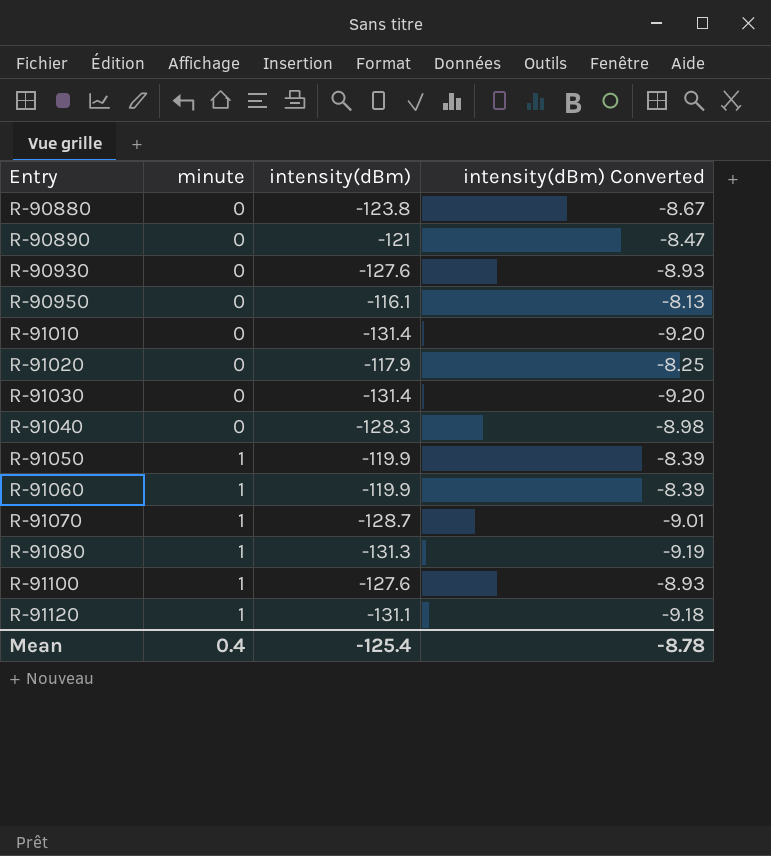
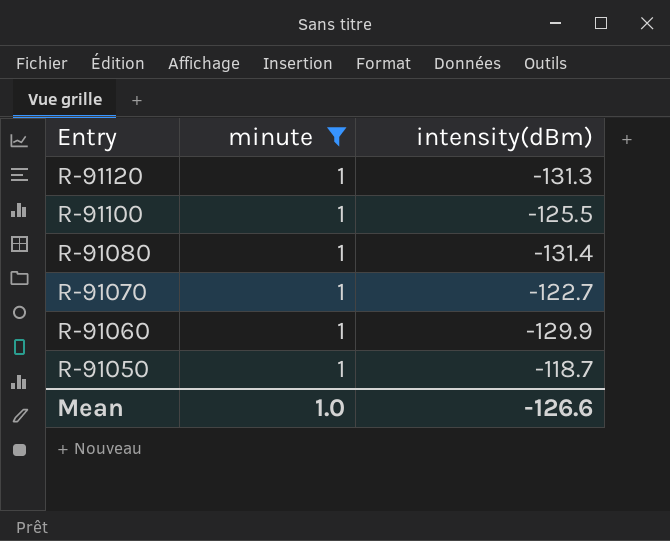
filter: none -> minute = 1
row order: Entry ascending -> Entry descending
column intensity(dBm) Converted | formula: [intensity(dBm)] * 0.07 -> none
R-91120 | intensity(dBm): -131.1 -> -131.3
R-91100 | intensity(dBm): -127.6 -> -125.5
R-91080 | intensity(dBm): -131.3 -> -131.4
R-91070 | intensity(dBm): -128.7 -> -122.7
R-91060 | intensity(dBm): -119.9 -> -129.9
R-91050 | intensity(dBm): -119.9 -> -118.7
Mean | minute: 0.4 -> 1.0
Mean | intensity(dBm): -125.4 -> -126.6

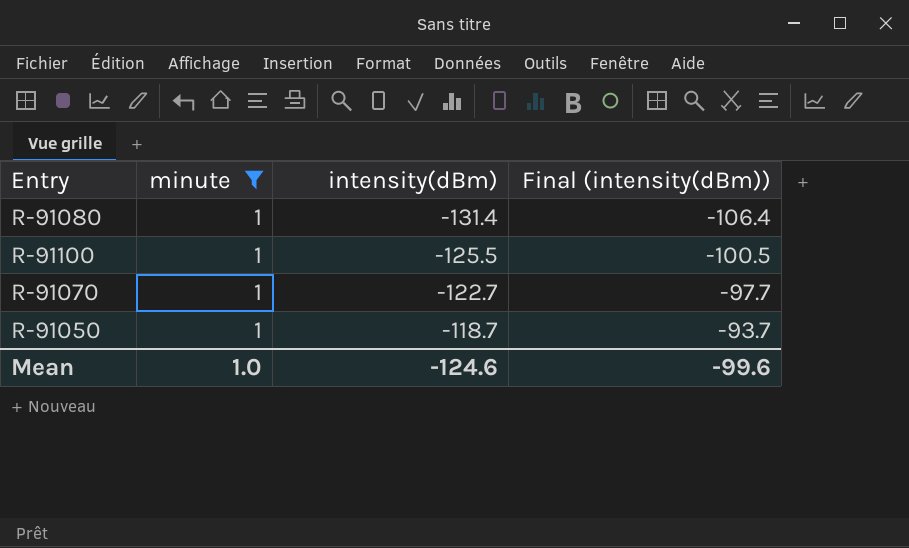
row order: Entry descending -> intensity(dBm) ascending
column Final (intensity(dBm)) | formula: none -> [intensity(dBm)] + 25
row R-91120: 1 | -131.3 -> none
row R-91060: 1 | -129.9 -> none
Mean | intensity(dBm): -126.6 -> -124.6

